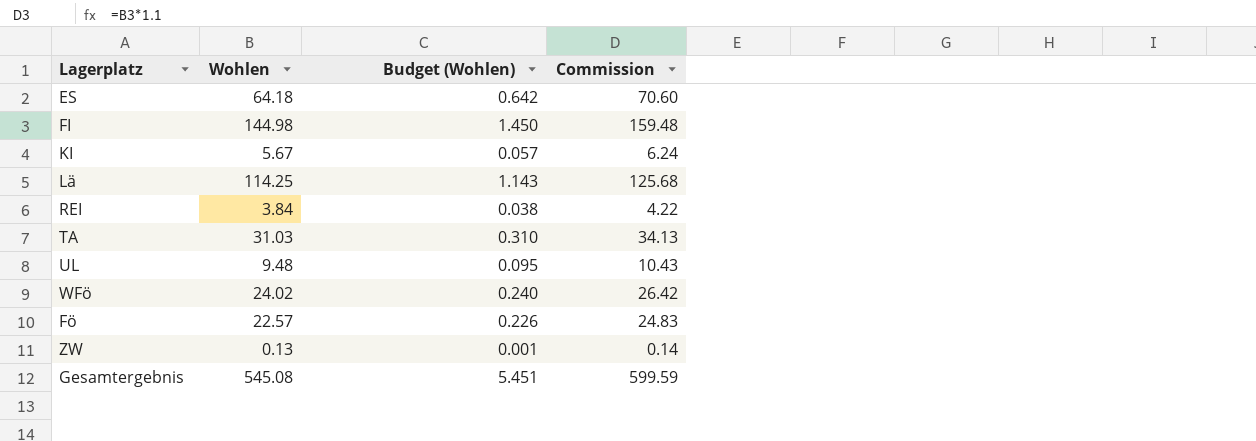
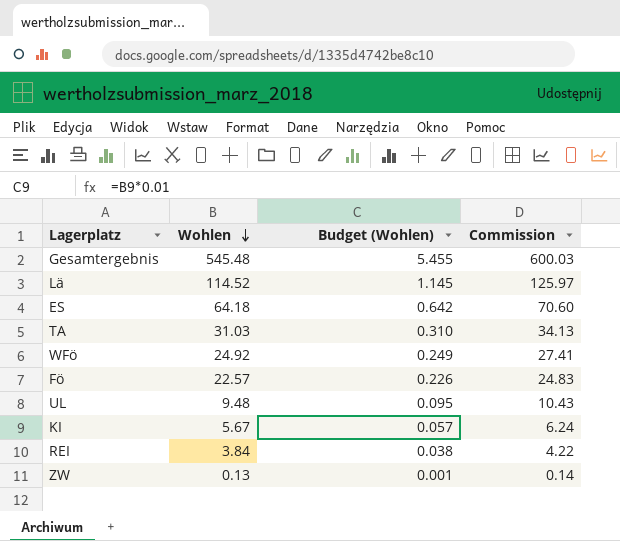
row order: none -> Wohlen descending
row FI: 144.98 | 1.450 | 159.48 -> none
Gesamtergebnis | Wohlen: 545.08 -> 545.48
Gesamtergebnis | Budget (Wohlen): 5.451 -> 5.455
Gesamtergebnis | Commission: 599.59 -> 600.03
Lä | Wohlen: 114.25 -> 114.52
Lä | Budget (Wohlen): 1.143 -> 1.145
Lä | Commission: 125.68 -> 125.97
WFö | Wohlen: 24.02 -> 24.92
WFö | Budget (Wohlen): 0.240 -> 0.249
WFö | Commission: 26.42 -> 27.41

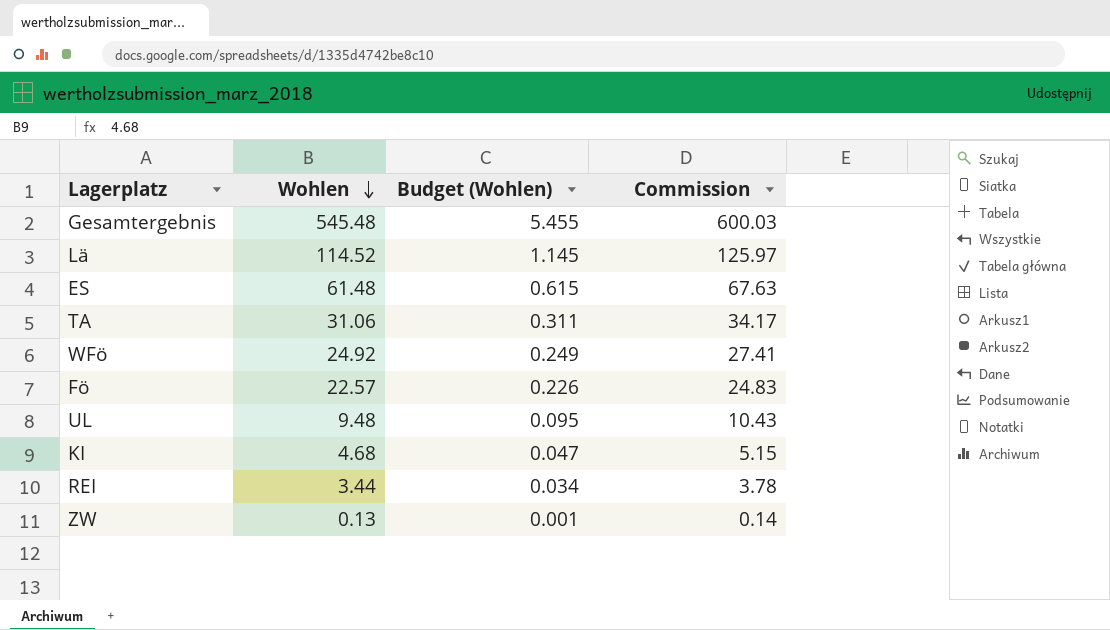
ES | Wohlen: 64.18 -> 61.48
ES | Budget (Wohlen): 0.642 -> 0.615
ES | Commission: 70.60 -> 67.63
TA | Wohlen: 31.03 -> 31.06
TA | Budget (Wohlen): 0.310 -> 0.311
TA | Commission: 34.13 -> 34.17
KI | Wohlen: 5.67 -> 4.68
KI | Budget (Wohlen): 0.057 -> 0.047
KI | Commission: 6.24 -> 5.15
REI | Wohlen: 3.84 -> 3.44
REI | Budget (Wohlen): 0.038 -> 0.034
REI | Commission: 4.22 -> 3.78

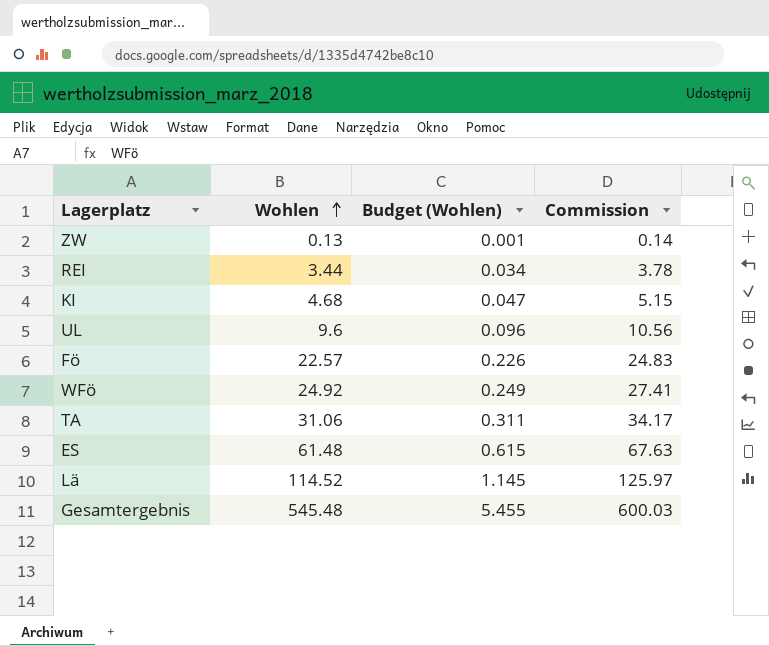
row order: Wohlen descending -> Wohlen ascending
UL | Wohlen: 9.48 -> 9.6
UL | Budget (Wohlen): 0.095 -> 0.096
UL | Commission: 10.43 -> 10.56

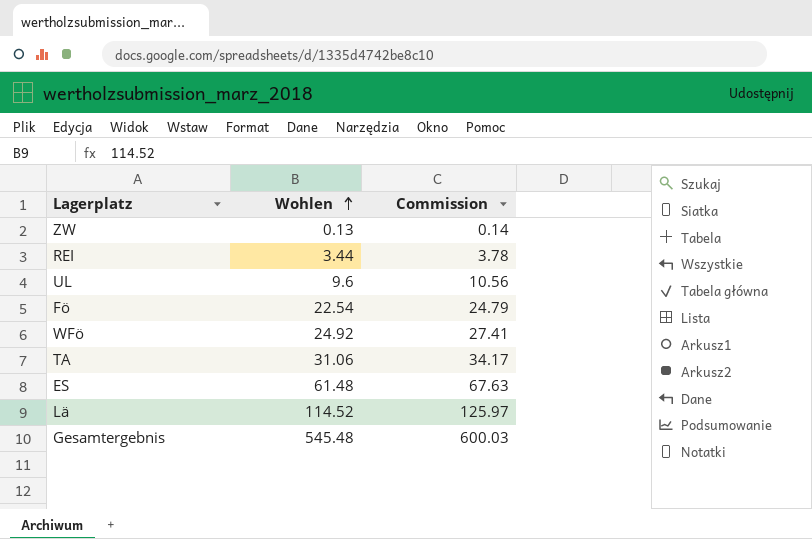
column Budget (Wohlen) | formula: [Wohlen] * 0.01 -> none
row KI: 4.68 | 0.047 | 5.15 -> none
Fö | Wohlen: 22.57 -> 22.54
Fö | Commission: 24.83 -> 24.79

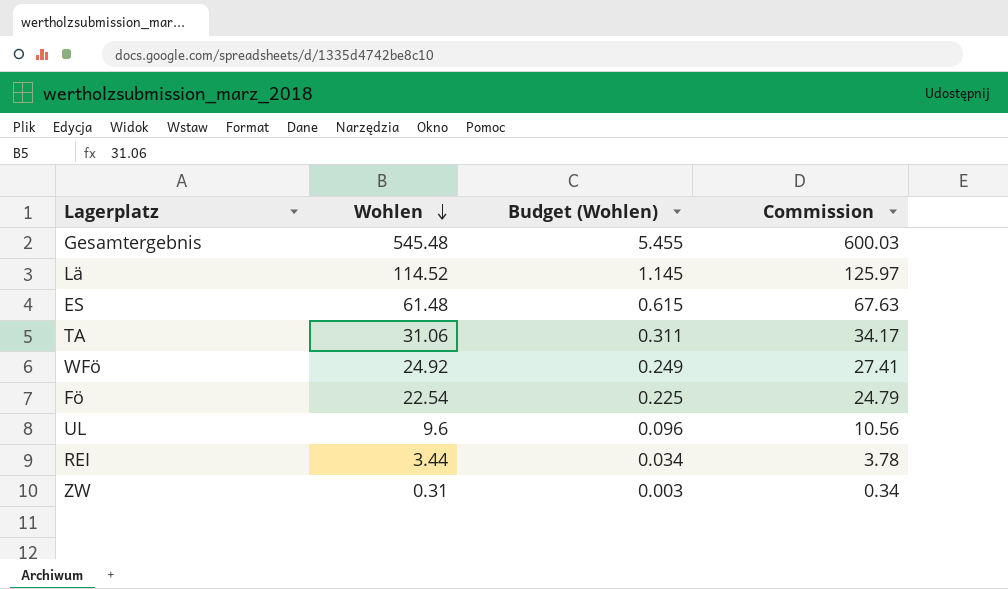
row order: Wohlen ascending -> Wohlen descending
column Budget (Wohlen) | formula: none -> [Wohlen] * 0.01
ZW | Wohlen: 0.13 -> 0.31
ZW | Commission: 0.14 -> 0.34

